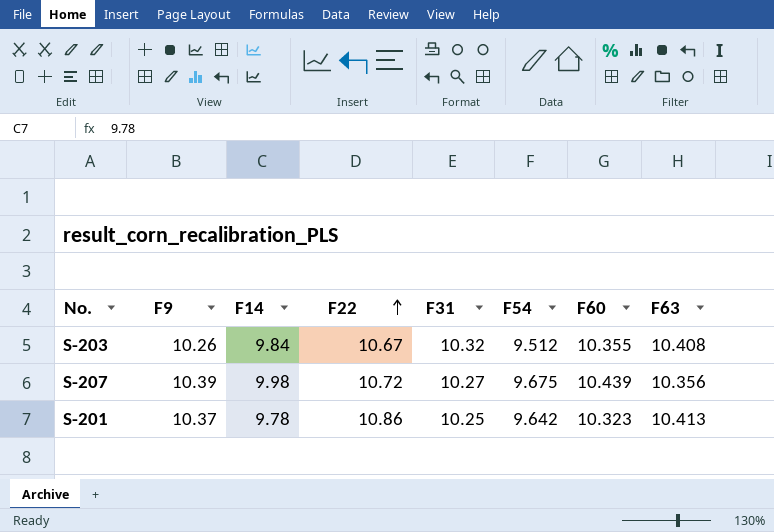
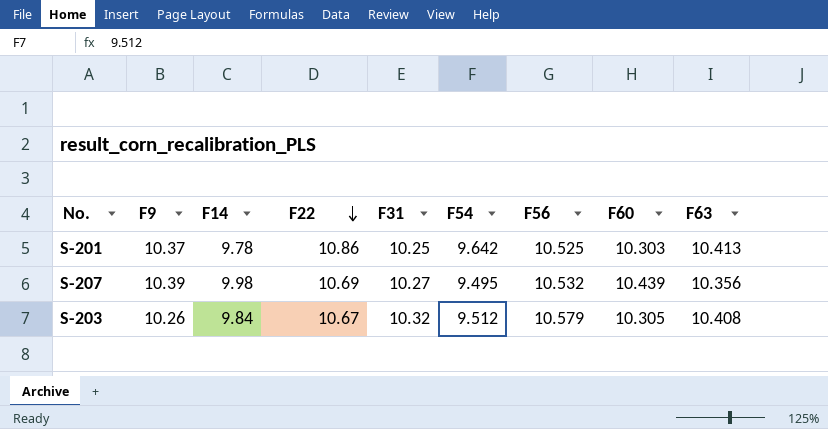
row order: F22 ascending -> F22 descending
column F56 | position: none -> 7
S-201 | F60: 10.323 -> 10.303
S-207 | F22: 10.72 -> 10.69
S-207 | F54: 9.675 -> 9.495
S-203 | F60: 10.355 -> 10.305

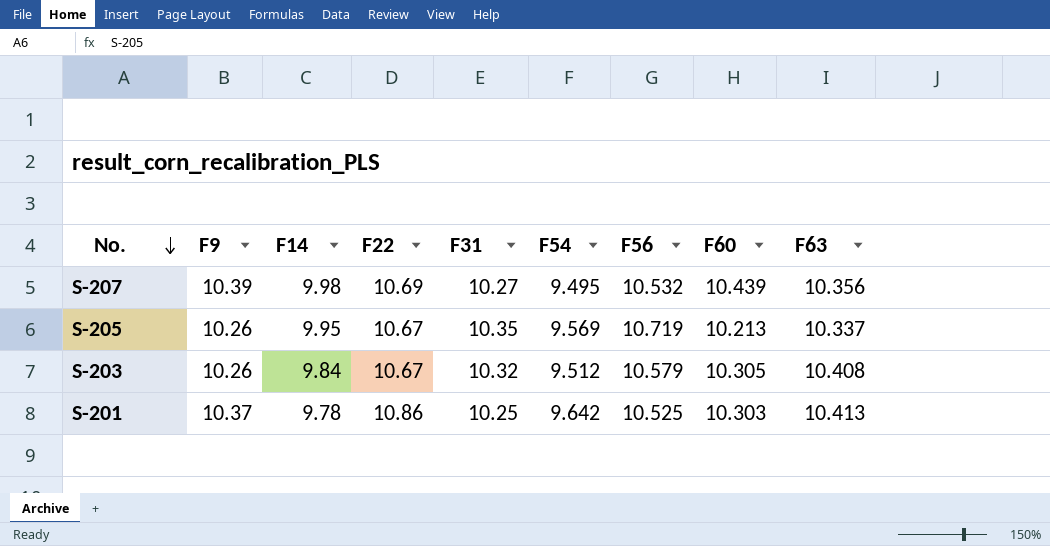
row order: F22 descending -> No. descending
row S-205: none -> 10.26 | 9.95 | 10.67 | 10.35 | 9.569 | 10.719 | 10.213 | 10.337

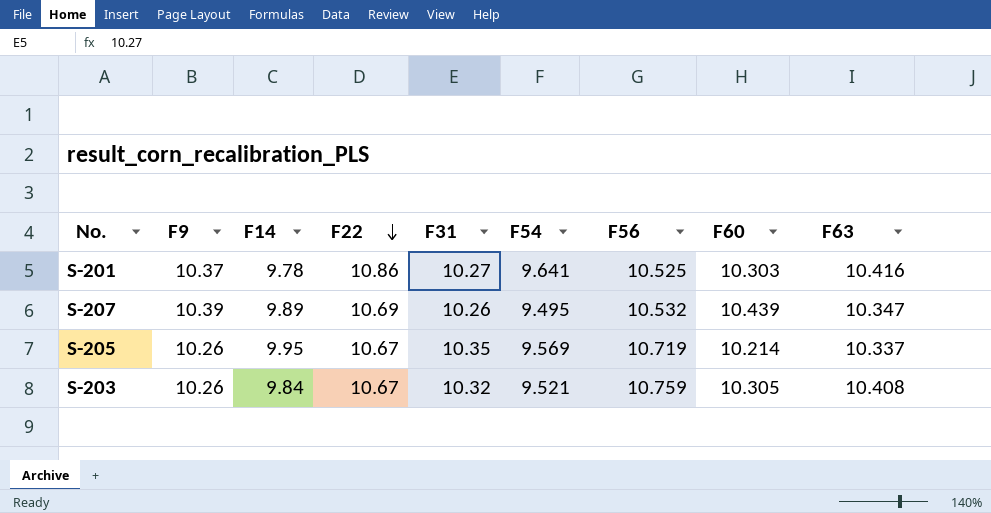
row order: No. descending -> F22 descending
S-201 | F31: 10.25 -> 10.27
S-201 | F54: 9.642 -> 9.641
S-201 | F63: 10.413 -> 10.416
S-207 | F14: 9.98 -> 9.89
S-207 | F31: 10.27 -> 10.26
S-207 | F63: 10.356 -> 10.347
S-205 | F60: 10.213 -> 10.214
S-203 | F54: 9.512 -> 9.521
S-203 | F56: 10.579 -> 10.759

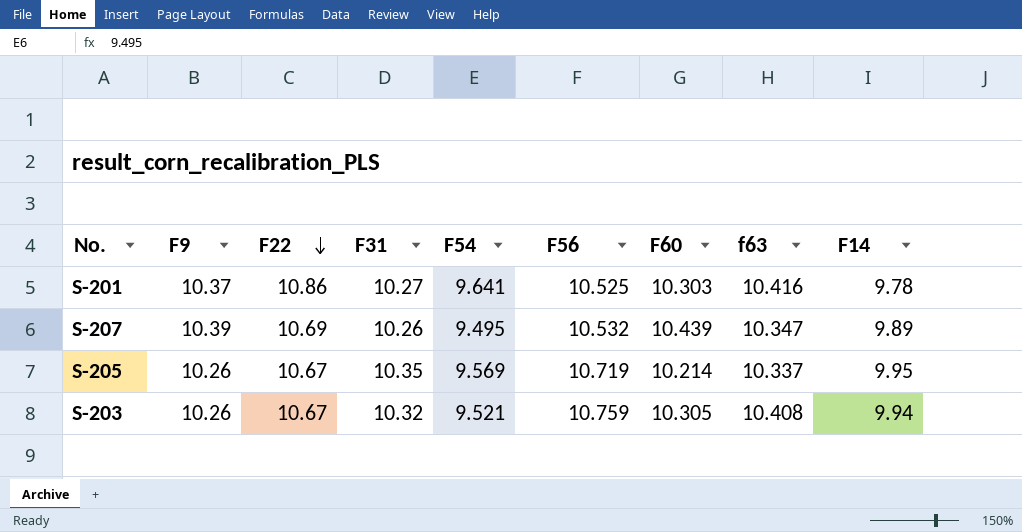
column name: F63 -> f63
column F14 | position: 3 -> 9
S-203 | F14: 9.84 -> 9.94

